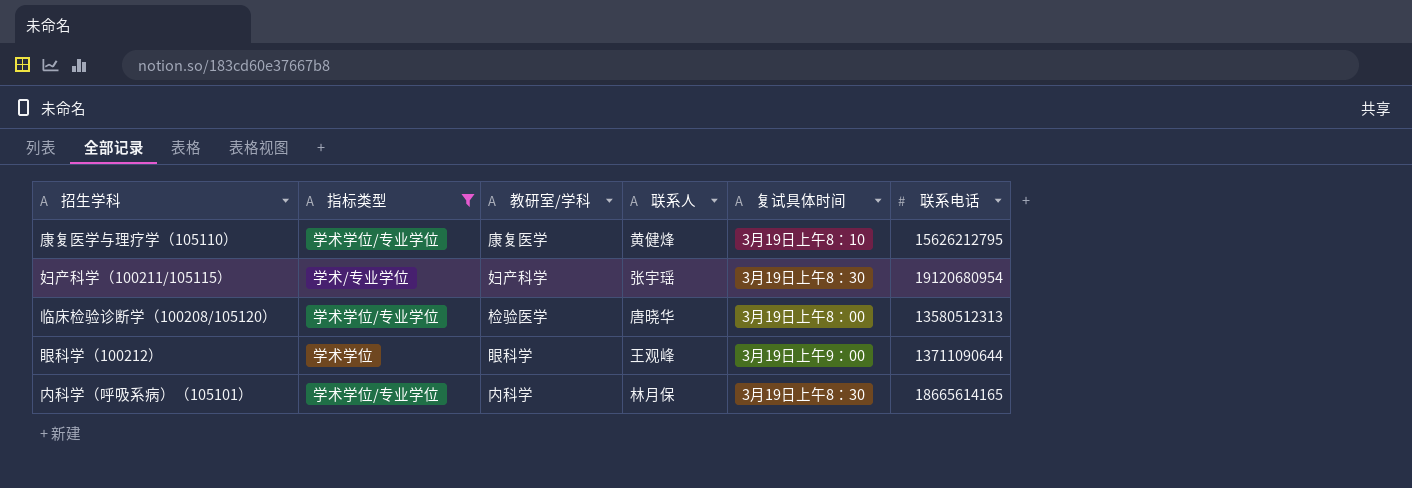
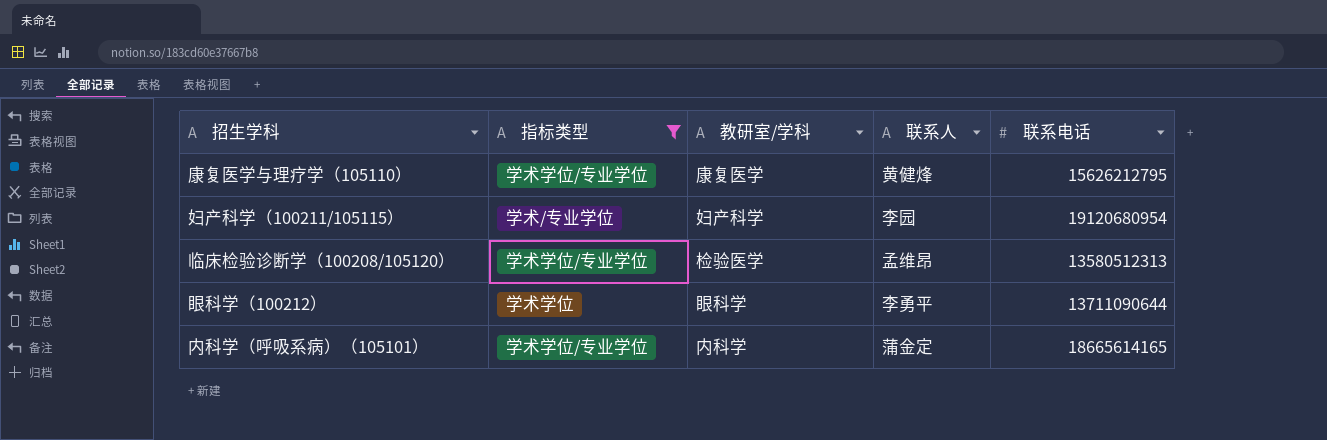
column 复试具体时间 | position: 5 -> none
妇产科学（100211/105115） | 联系人: 张宇瑶 -> 李园
临床检验诊断学（100208/105120） | 联系人: 唐晓华 -> 孟维昂
眼科学（100212） | 联系人: 王观峰 -> 李勇平
内科学（呼吸系病）（105101） | 联系人: 林月保 -> 蒲金定

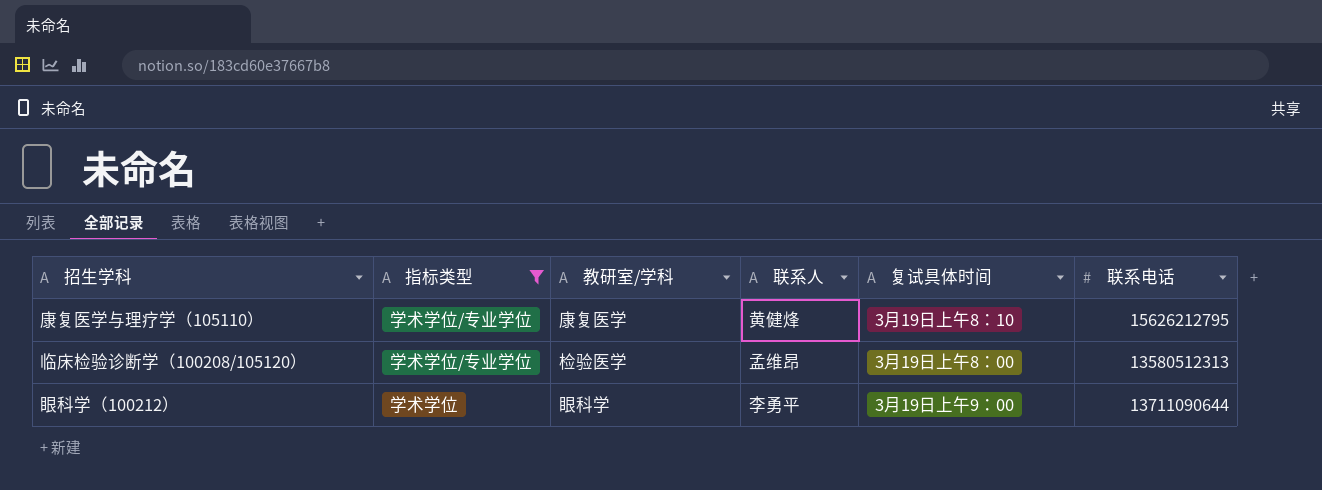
column 复试具体时间 | position: none -> 5
row 妇产科学（100211/105115）: 学术/专业学位 | 妇产科学 | 李园 | 19120680954 -> none
row 内科学（呼吸系病）（105101）: 学术学位/专业学位 | 内科学 | 蒲金定 | 18665614165 -> none

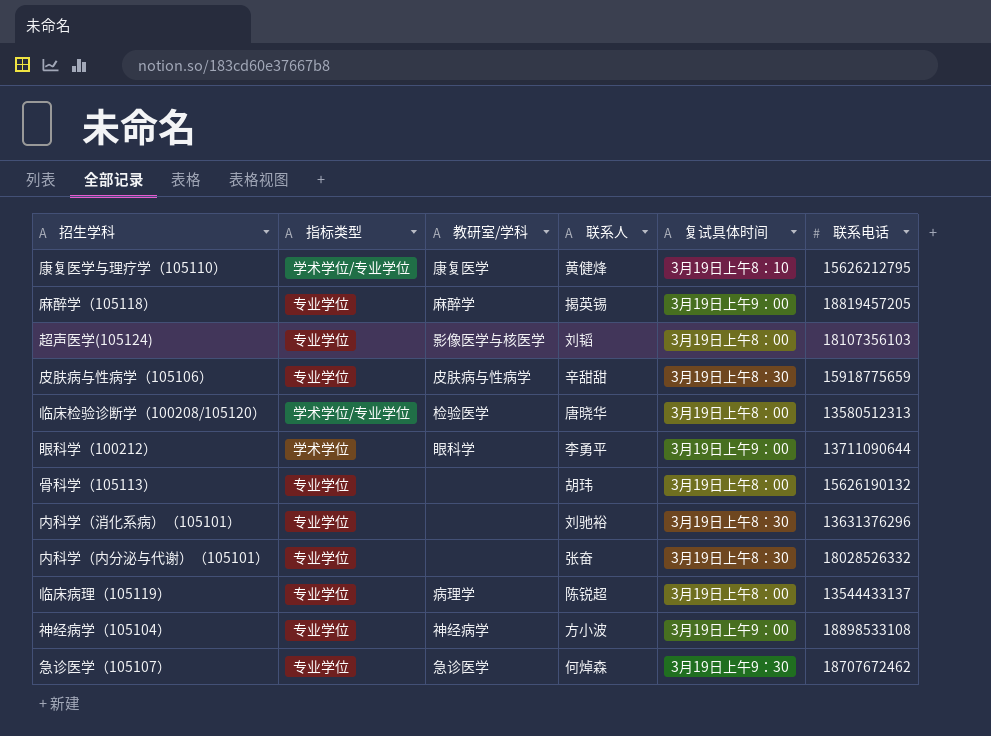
filter: 指标类型 != 专业学位 -> none
临床检验诊断学（100208/105120） | 联系人: 孟维昂 -> 唐晓华

